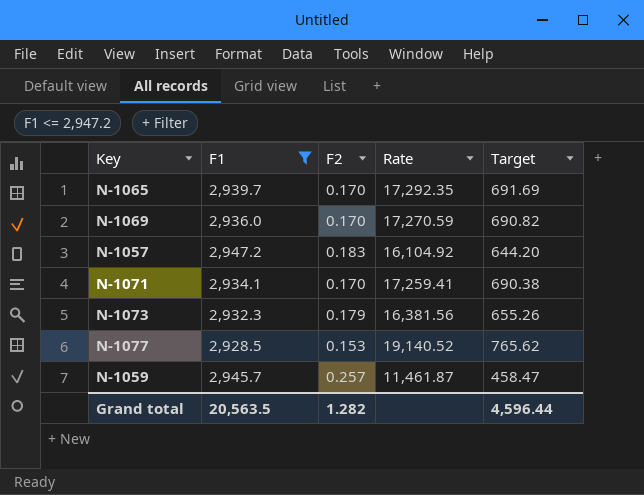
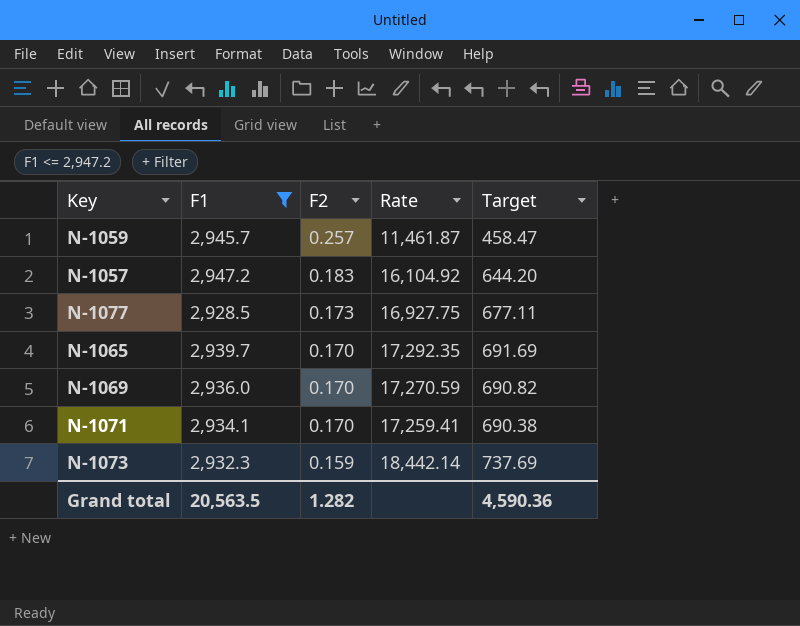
row order: none -> F2 descending
N-1077 | F2: 0.153 -> 0.173
N-1077 | Rate: 19,140.52 -> 16,927.75
N-1077 | Target: 765.62 -> 677.11
N-1073 | F2: 0.179 -> 0.159
N-1073 | Rate: 16,381.56 -> 18,442.14
N-1073 | Target: 655.26 -> 737.69
Grand total | Target: 4,596.44 -> 4,590.36

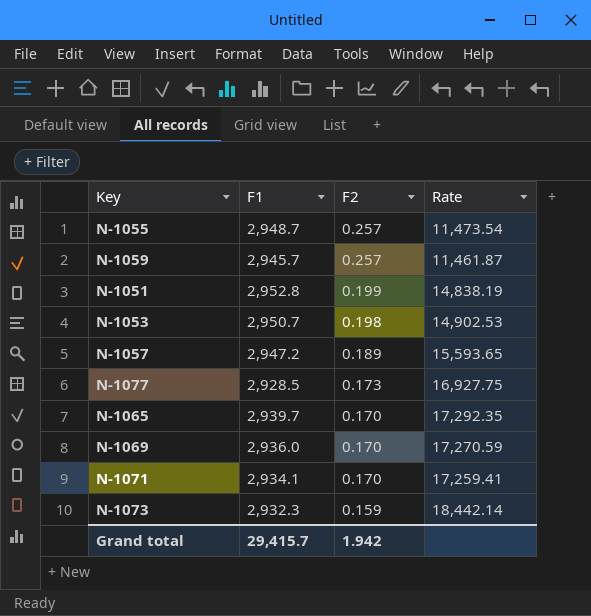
filter: F1 <= 2,947.2 -> none
column Target | formula: [Rate] * 0.04 -> none
N-1057 | F2: 0.183 -> 0.189
N-1057 | Rate: 16,104.92 -> 15,593.65
Grand total | F1: 20,563.5 -> 29,415.7
Grand total | F2: 1.282 -> 1.942

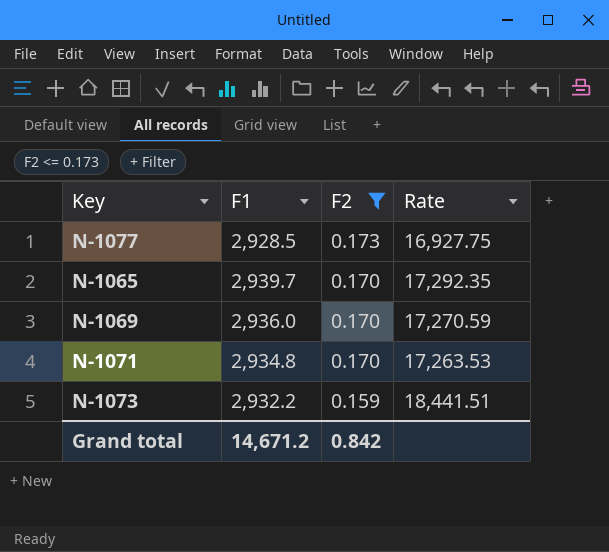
filter: none -> F2 <= 0.173
N-1071 | F1: 2,934.1 -> 2,934.8
N-1071 | Rate: 17,259.41 -> 17,263.53
N-1073 | F1: 2,932.3 -> 2,932.2
N-1073 | Rate: 18,442.14 -> 18,441.51
Grand total | F1: 29,415.7 -> 14,671.2
Grand total | F2: 1.942 -> 0.842

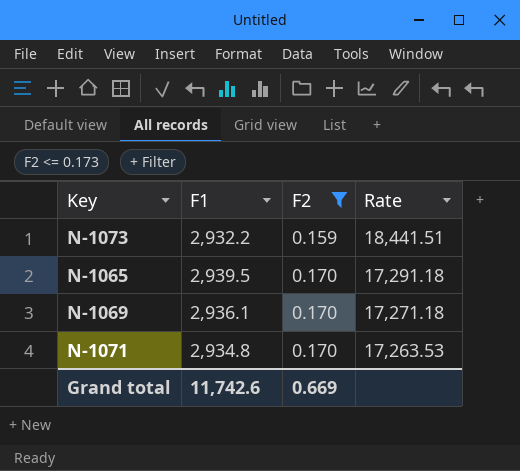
row order: F2 descending -> F2 ascending
row N-1077: 2,928.5 | 0.173 | 16,927.75 -> none
N-1065 | F1: 2,939.7 -> 2,939.5
N-1065 | Rate: 17,292.35 -> 17,291.18
N-1069 | F1: 2,936.0 -> 2,936.1
N-1069 | Rate: 17,270.59 -> 17,271.18
Grand total | F1: 14,671.2 -> 11,742.6
Grand total | F2: 0.842 -> 0.669

